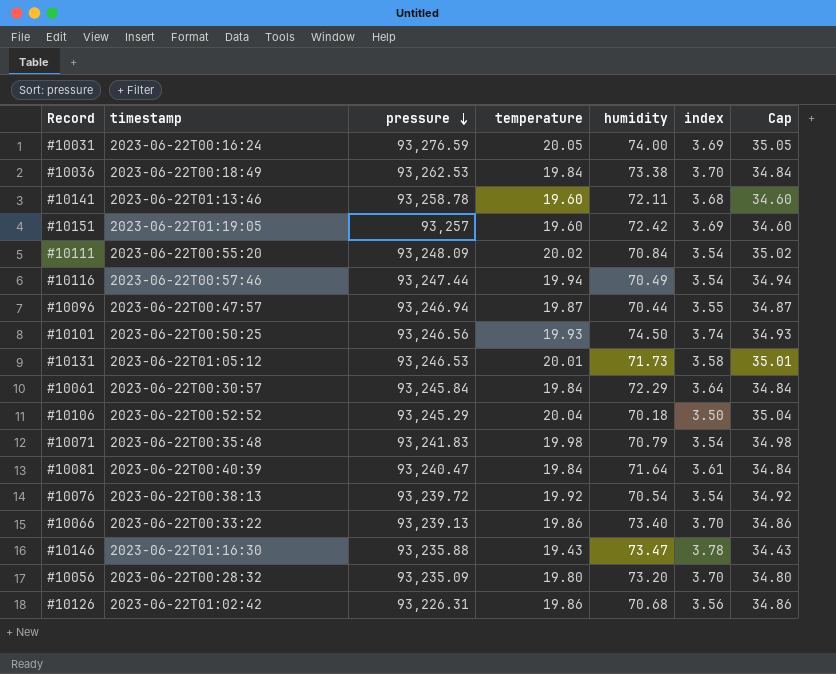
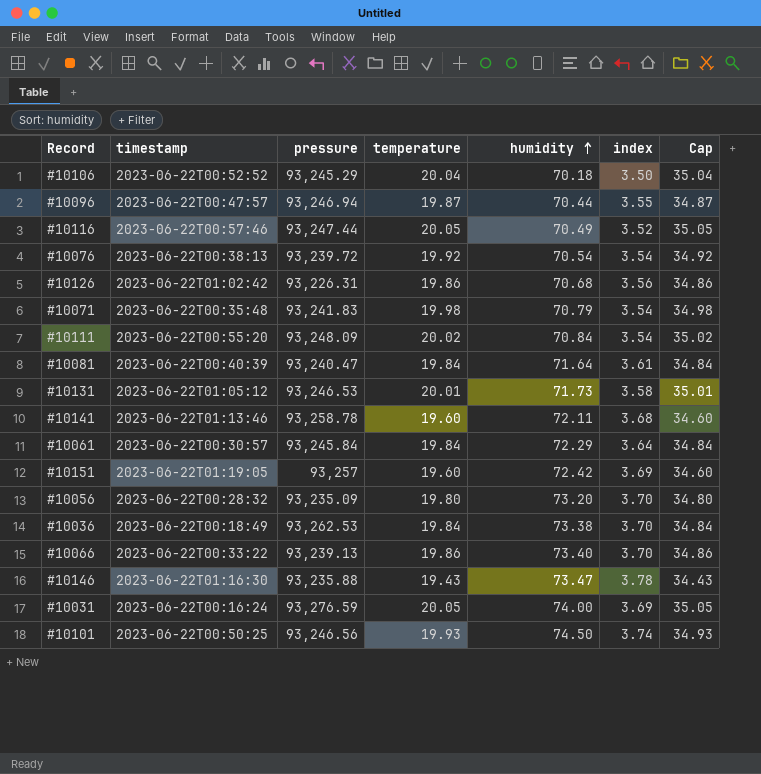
row order: pressure descending -> humidity ascending
#10116 | temperature: 19.94 -> 20.05
#10116 | index: 3.54 -> 3.52
#10116 | Cap: 34.94 -> 35.05

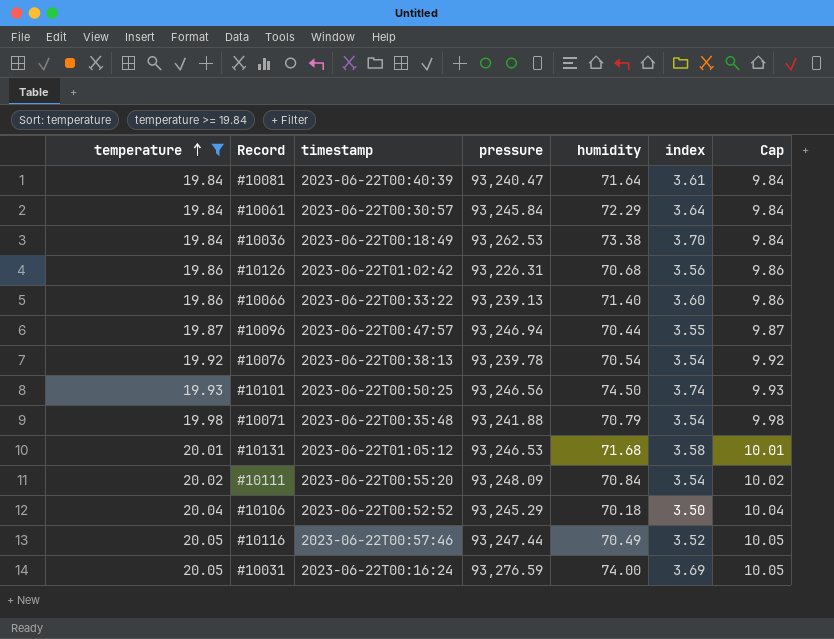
filter: none -> temperature >= 19.84
row order: humidity ascending -> temperature ascending
column temperature | position: 4 -> 1
column Cap | formula: [temperature] + 15 -> [temperature] - 10
#10066 | humidity: 73.40 -> 71.40
#10066 | index: 3.70 -> 3.60
#10076 | pressure: 93,239.72 -> 93,239.78
#10071 | pressure: 93,241.83 -> 93,241.88
#10131 | humidity: 71.73 -> 71.68

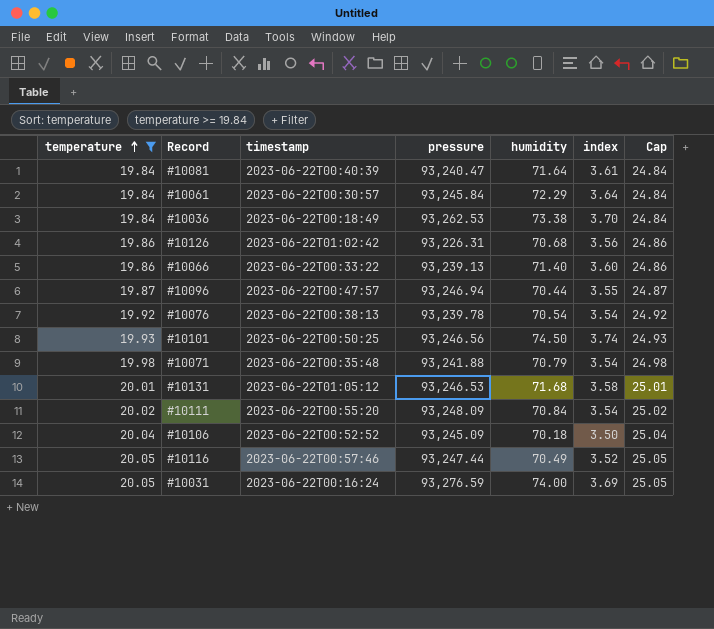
column Cap | formula: [temperature] - 10 -> [temperature] + 5
#10106 | pressure: 93,245.29 -> 93,245.09

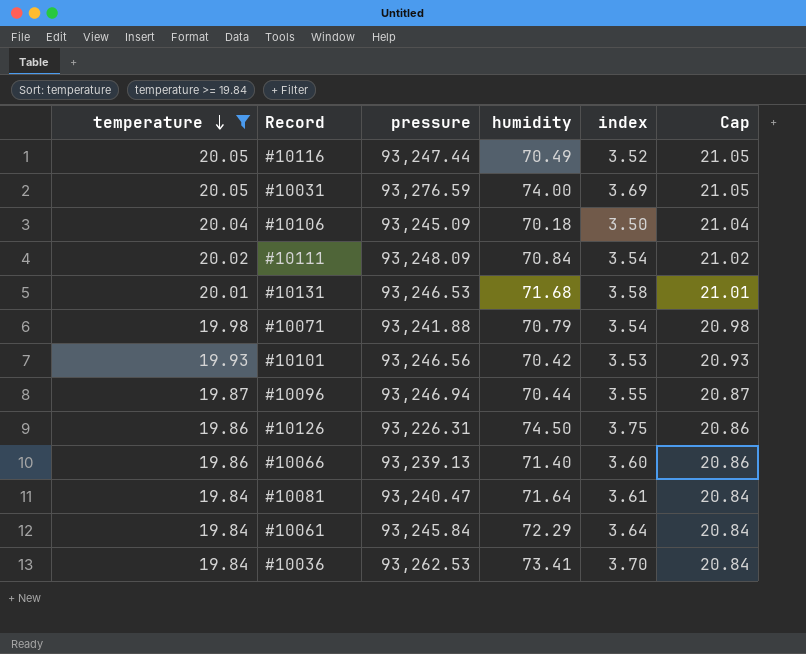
row order: temperature ascending -> temperature descending
column timestamp | position: 3 -> none
column Cap | formula: [temperature] + 5 -> [temperature] + 1
row #10076: 19.92 | 2023-06-22T00:38:13 | 93,239.78 | 70.54 | 3.54 | 24.92 -> none
#10101 | humidity: 74.50 -> 70.42
#10101 | index: 3.74 -> 3.53
#10126 | humidity: 70.68 -> 74.50
#10126 | index: 3.56 -> 3.75
#10036 | humidity: 73.38 -> 73.41

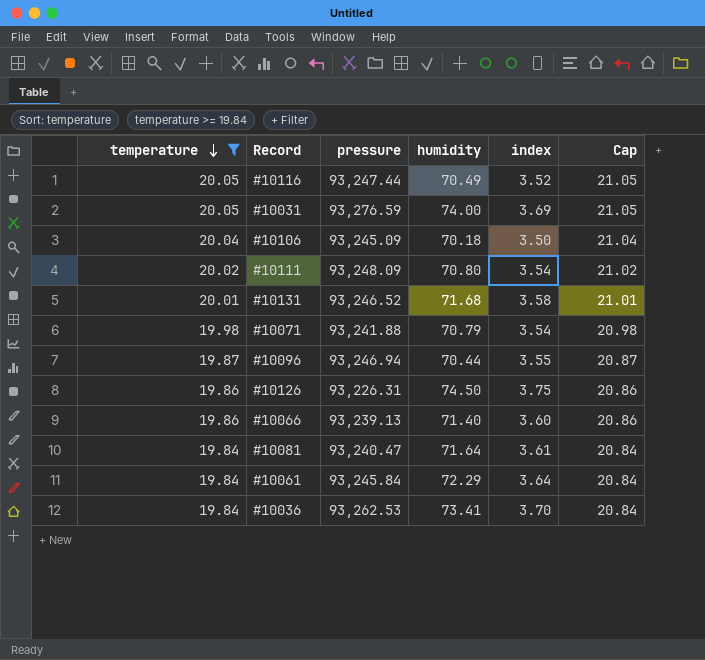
row #10101: 19.93 | 93,246.56 | 70.42 | 3.53 | 20.93 -> none
#10111 | humidity: 70.84 -> 70.80
#10131 | pressure: 93,246.53 -> 93,246.52

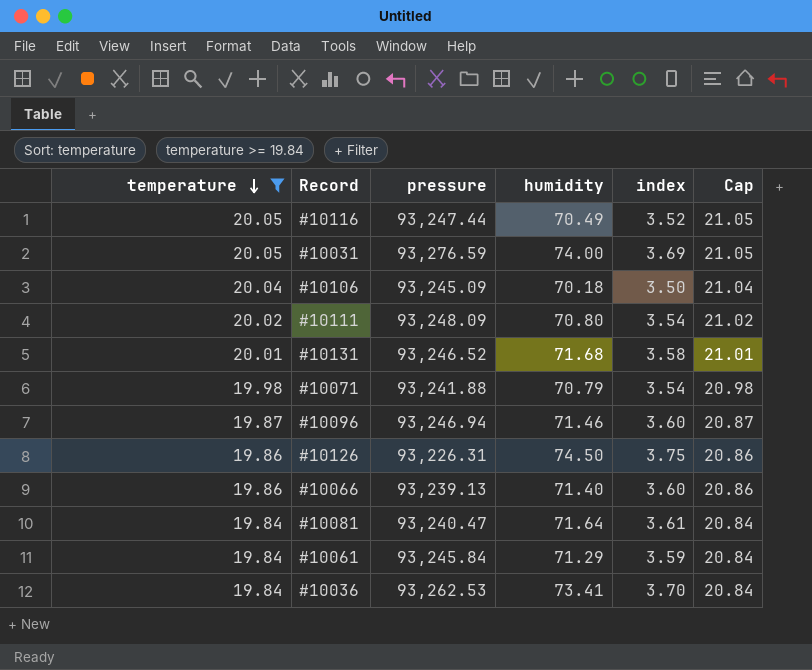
#10096 | humidity: 70.44 -> 71.46
#10096 | index: 3.55 -> 3.60
#10061 | humidity: 72.29 -> 71.29
#10061 | index: 3.64 -> 3.59

